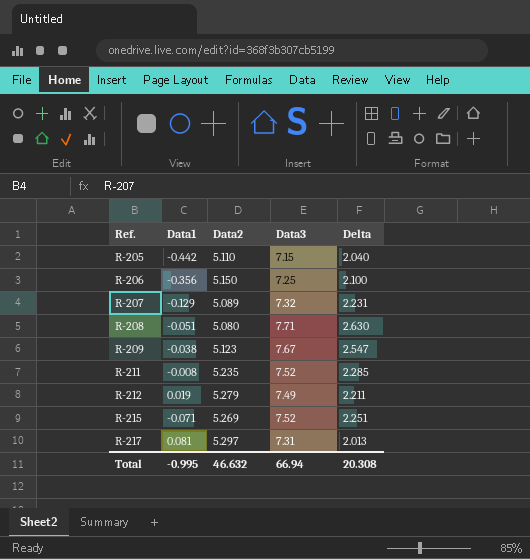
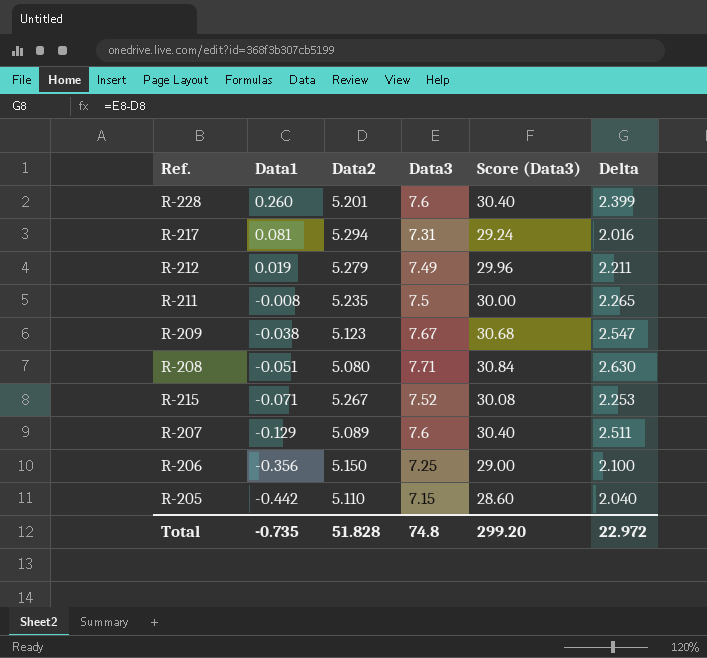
row order: Ref. ascending -> Data1 descending
column Score (Data3) | formula: none -> [Data3] * 4
row R-228: none -> 0.260 | 5.201 | 7.6 | 30.40 | 2.399
R-217 | Data2: 5.297 -> 5.294
R-217 | Delta: 2.013 -> 2.016
R-211 | Data3: 7.52 -> 7.5
R-211 | Delta: 2.285 -> 2.265
R-215 | Data2: 5.269 -> 5.267
R-215 | Delta: 2.251 -> 2.253
R-207 | Data3: 7.32 -> 7.6
R-207 | Delta: 2.231 -> 2.511
Total | Data1: -0.995 -> -0.735
Total | Data2: 46.632 -> 51.828
Total | Data3: 66.94 -> 74.8
Total | Delta: 20.308 -> 22.972

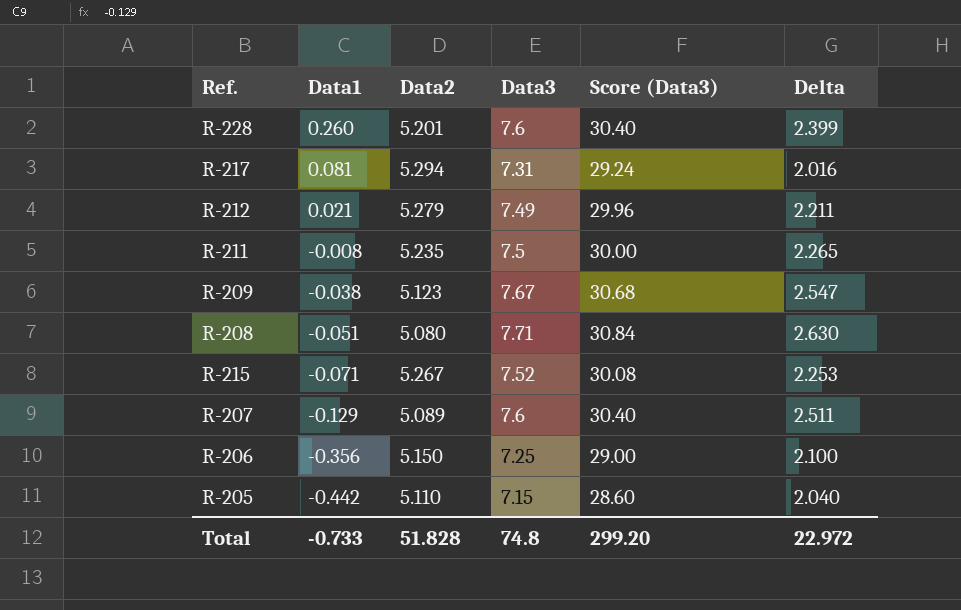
R-212 | Data1: 0.019 -> 0.021
Total | Data1: -0.735 -> -0.733

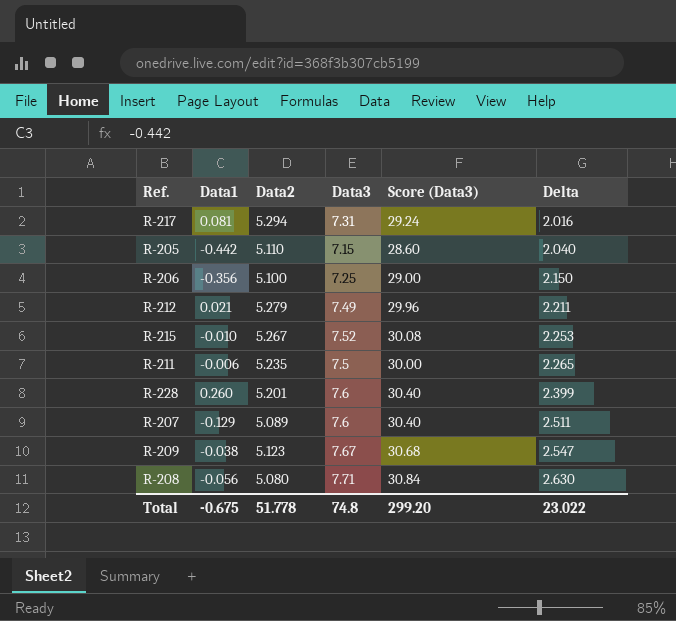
row order: Data1 descending -> Delta ascending
R-206 | Data2: 5.150 -> 5.100
R-206 | Delta: 2.100 -> 2.150
R-215 | Data1: -0.071 -> -0.010
R-211 | Data1: -0.008 -> -0.006
R-208 | Data1: -0.051 -> -0.056
Total | Data1: -0.733 -> -0.675
Total | Data2: 51.828 -> 51.778
Total | Delta: 22.972 -> 23.022

